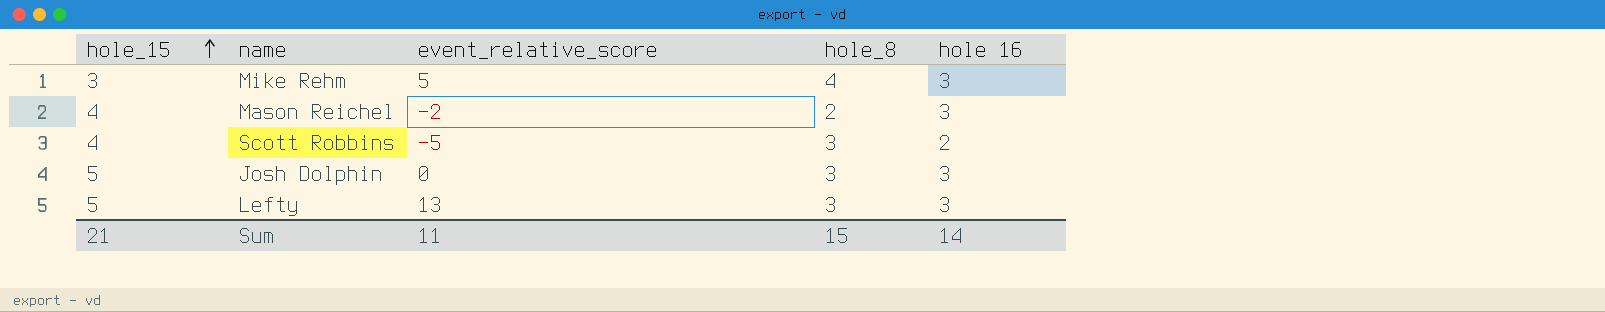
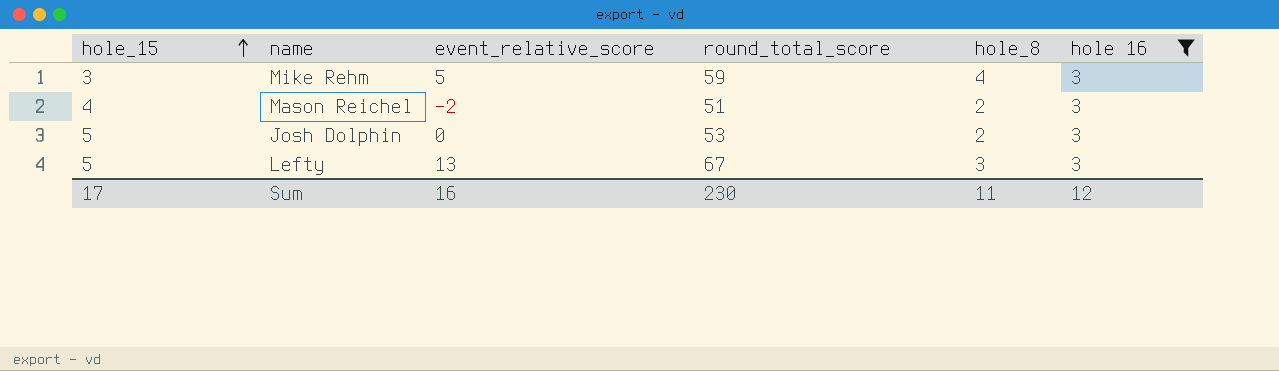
filter: none -> hole 16 = 3
column round_total_score | position: none -> 4
Josh Dolphin | hole_8: 3 -> 2
Sum | hole_15: 21 -> 17
Sum | event_relative_score: 11 -> 16
Sum | hole_8: 15 -> 11
Sum | hole 16: 14 -> 12

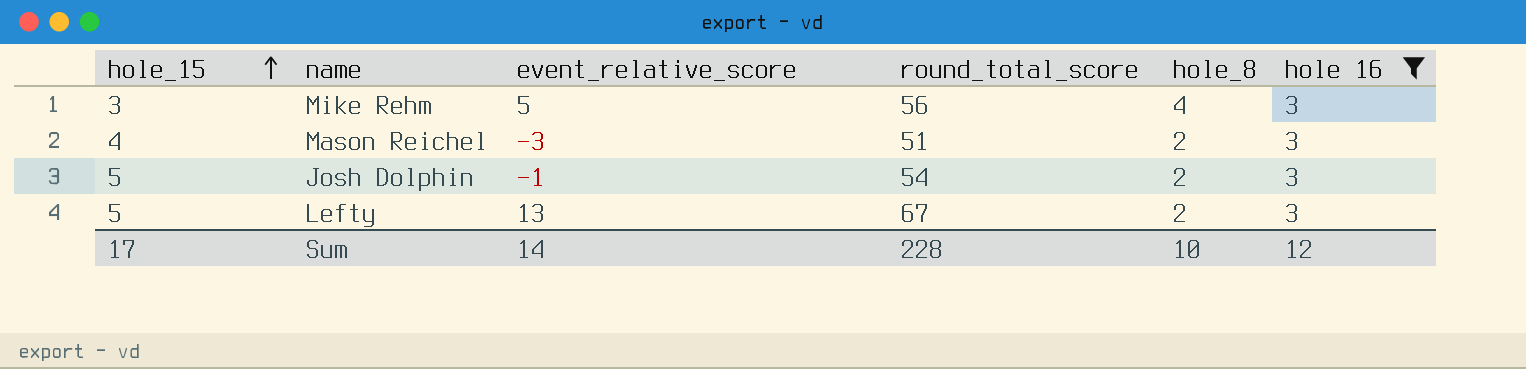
Mike Rehm | round_total_score: 59 -> 56
Mason Reichel | event_relative_score: -2 -> -3
Josh Dolphin | event_relative_score: 0 -> -1
Josh Dolphin | round_total_score: 53 -> 54
Lefty | hole_8: 3 -> 2
Sum | event_relative_score: 16 -> 14
Sum | round_total_score: 230 -> 228
Sum | hole_8: 11 -> 10

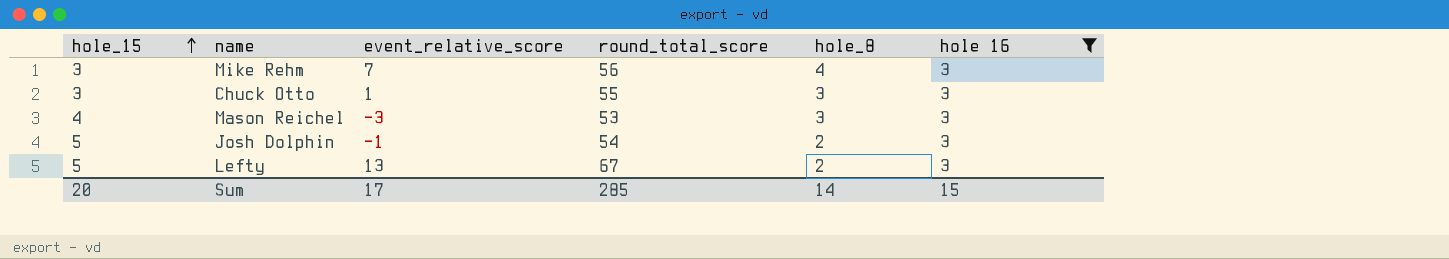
Mike Rehm | event_relative_score: 5 -> 7
row Chuck Otto: none -> 3 | 1 | 55 | 3 | 3
Mason Reichel | round_total_score: 51 -> 53
Mason Reichel | hole_8: 2 -> 3
Sum | hole_15: 17 -> 20
Sum | event_relative_score: 14 -> 17
Sum | round_total_score: 228 -> 285
Sum | hole_8: 10 -> 14
Sum | hole 16: 12 -> 15

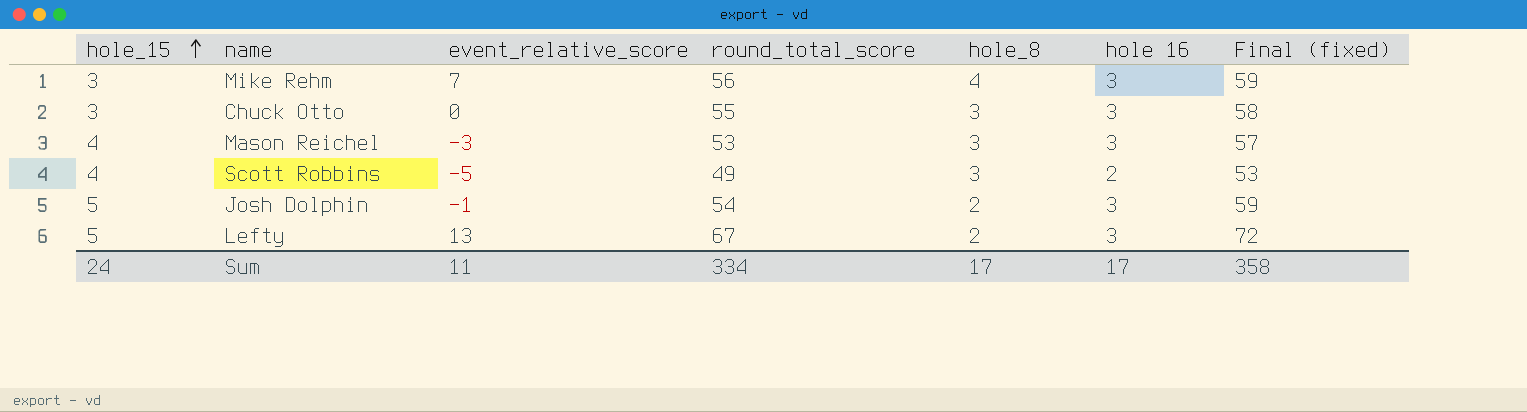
filter: hole 16 = 3 -> none
column Final (fixed) | formula: none -> [hole_15] + [round_total_score]
Chuck Otto | event_relative_score: 1 -> 0
Sum | hole_15: 20 -> 24
Sum | event_relative_score: 17 -> 11
Sum | round_total_score: 285 -> 334
Sum | hole_8: 14 -> 17
Sum | hole 16: 15 -> 17

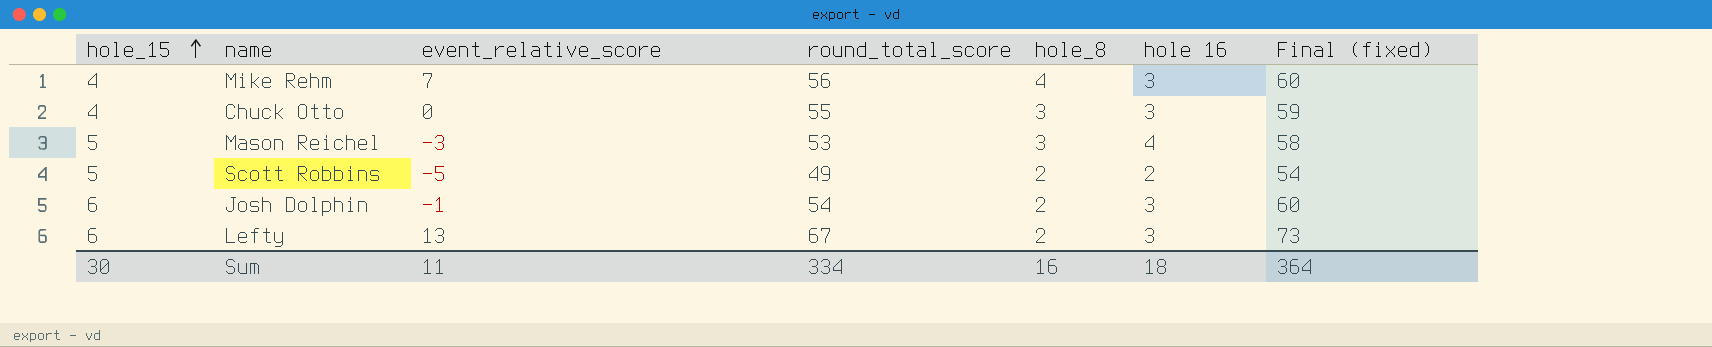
Mike Rehm | hole_15: 3 -> 4
Mike Rehm | Final (fixed): 59 -> 60
Chuck Otto | hole_15: 3 -> 4
Chuck Otto | Final (fixed): 58 -> 59
Mason Reichel | hole_15: 4 -> 5
Mason Reichel | hole 16: 3 -> 4
Mason Reichel | Final (fixed): 57 -> 58
Scott Robbins | hole_15: 4 -> 5
Scott Robbins | hole_8: 3 -> 2
Scott Robbins | Final (fixed): 53 -> 54
Josh Dolphin | hole_15: 5 -> 6
Josh Dolphin | Final (fixed): 59 -> 60
Lefty | hole_15: 5 -> 6
Lefty | Final (fixed): 72 -> 73
Sum | hole_15: 24 -> 30
Sum | hole_8: 17 -> 16
Sum | hole 16: 17 -> 18
Sum | Final (fixed): 358 -> 364

